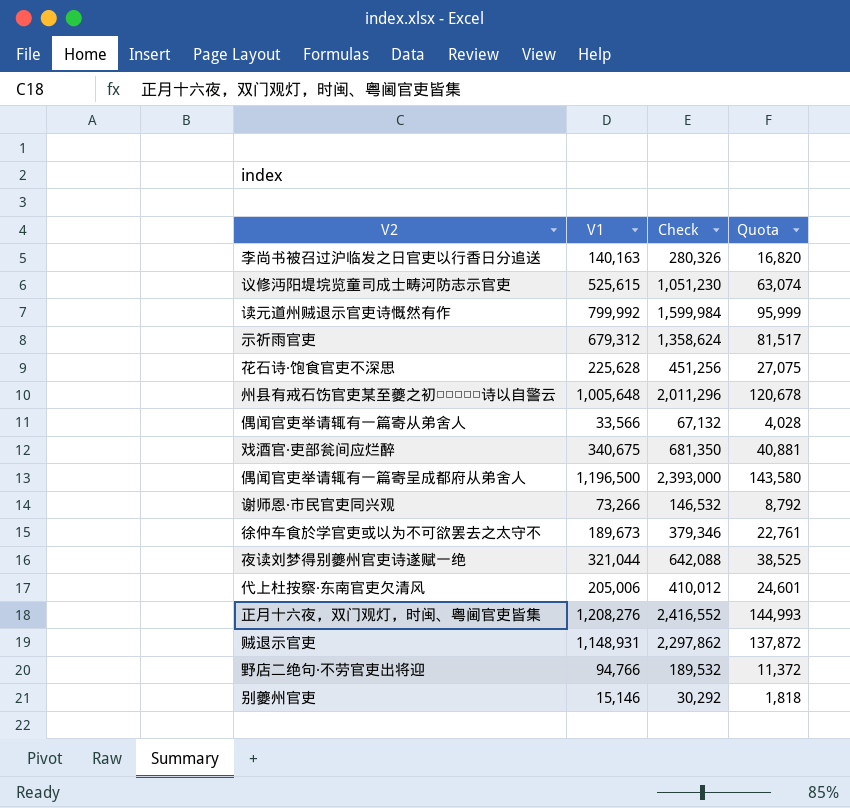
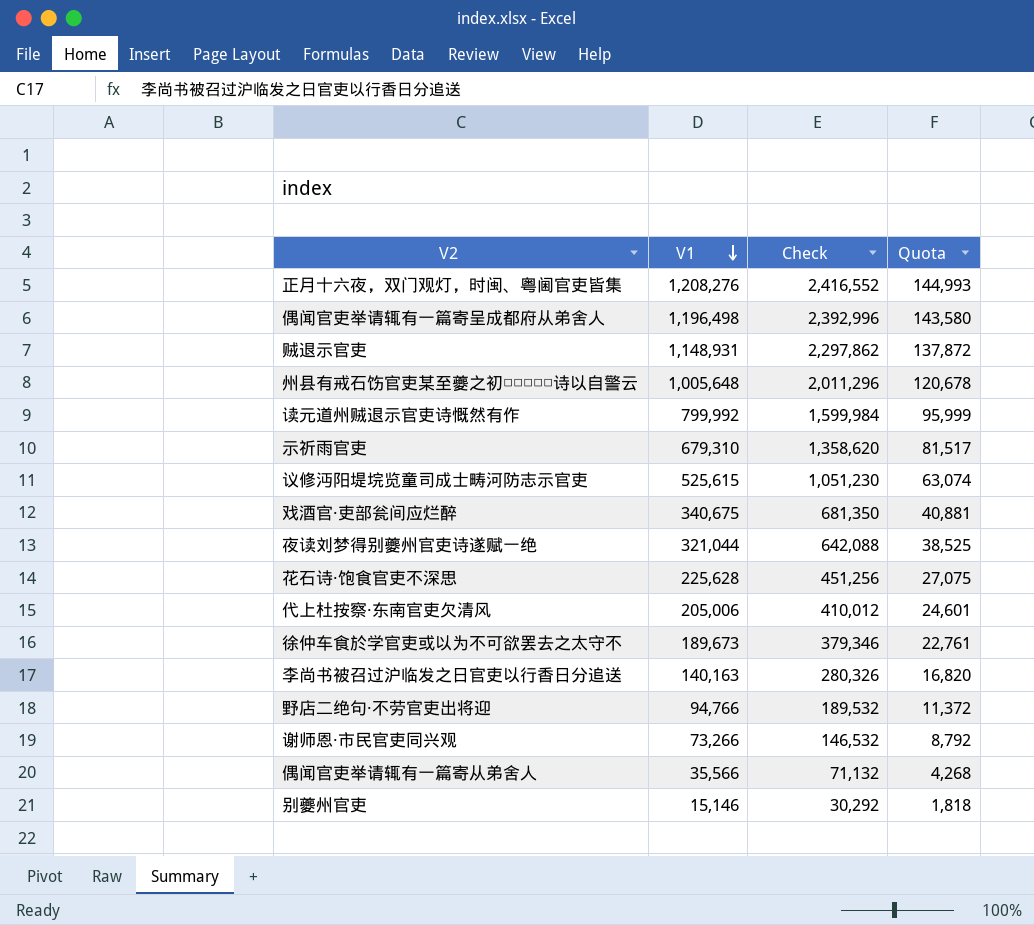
row order: none -> V1 descending
偶闻官吏举请辄有一篇寄呈成都府从弟舍人 | V1: 1,196,500 -> 1,196,498
偶闻官吏举请辄有一篇寄呈成都府从弟舍人 | Check: 2,393,000 -> 2,392,996
示祈雨官吏 | V1: 679,312 -> 679,310
示祈雨官吏 | Check: 1,358,624 -> 1,358,620
偶闻官吏举请辄有一篇寄从弟舍人 | V1: 33,566 -> 35,566
偶闻官吏举请辄有一篇寄从弟舍人 | Check: 67,132 -> 71,132
偶闻官吏举请辄有一篇寄从弟舍人 | Quota: 4,028 -> 4,268

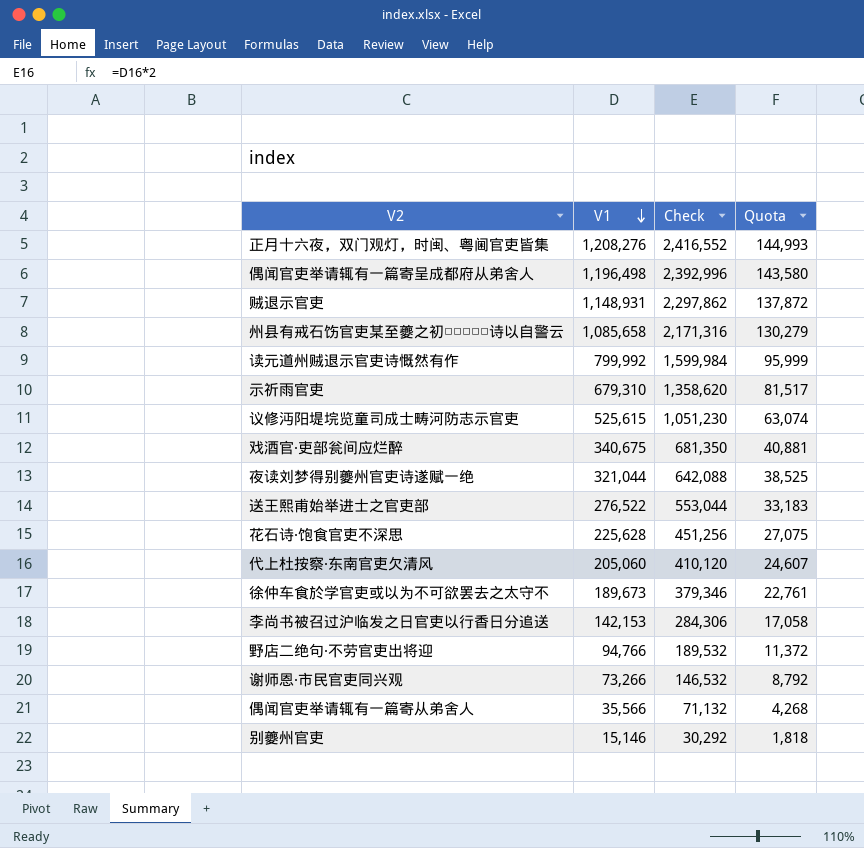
州县有戒石饬官吏某至夔之初□□□□□诗以自警云 | V1: 1,005,648 -> 1,085,658
州县有戒石饬官吏某至夔之初□□□□□诗以自警云 | Check: 2,011,296 -> 2,171,316
州县有戒石饬官吏某至夔之初□□□□□诗以自警云 | Quota: 120,678 -> 130,279
row 送王熙甫始举进士之官吏部: none -> 276,522 | 553,044 | 33,183
代上杜按察·东南官吏欠清风 | V1: 205,006 -> 205,060
代上杜按察·东南官吏欠清风 | Check: 410,012 -> 410,120
代上杜按察·东南官吏欠清风 | Quota: 24,601 -> 24,607
李尚书被召过沪临发之日官吏以行香日分追送 | V1: 140,163 -> 142,153
李尚书被召过沪临发之日官吏以行香日分追送 | Check: 280,326 -> 284,306
李尚书被召过沪临发之日官吏以行香日分追送 | Quota: 16,820 -> 17,058

